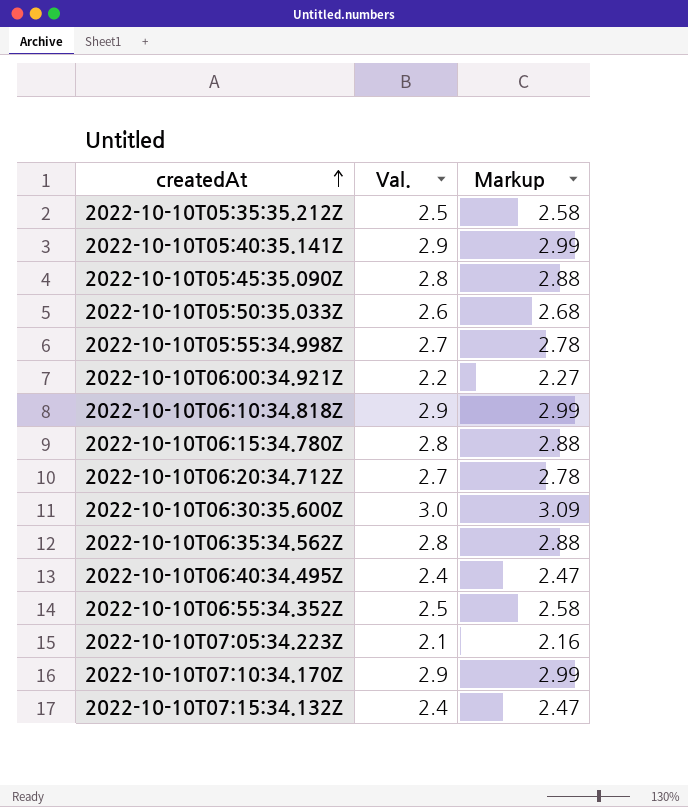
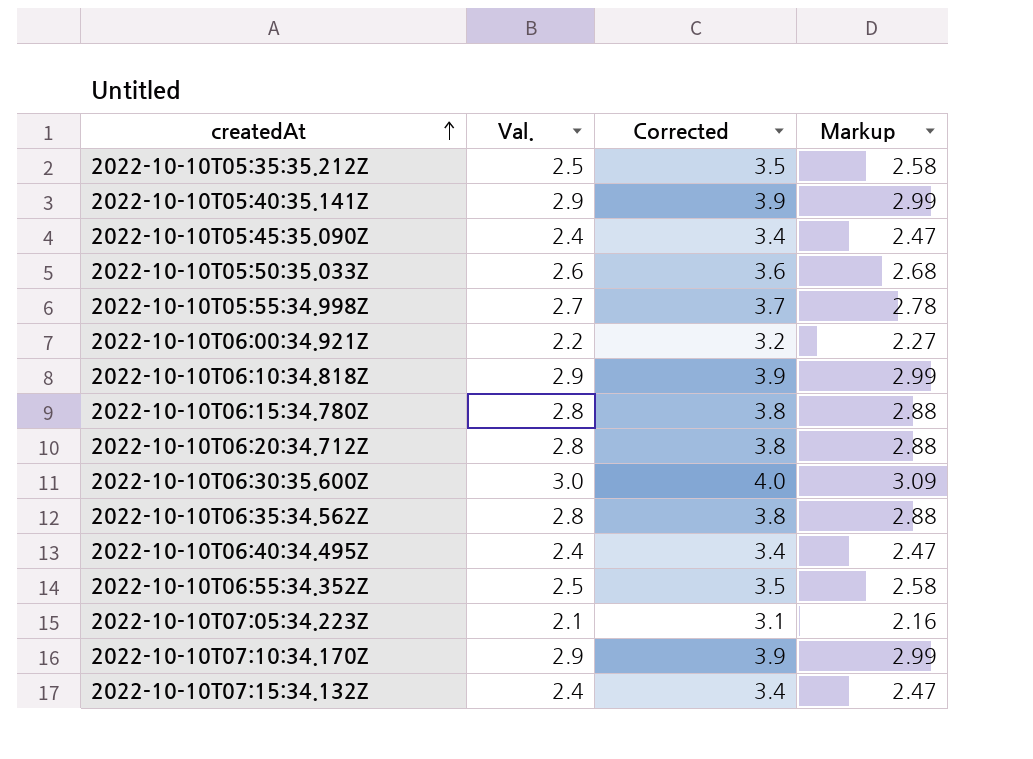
column Corrected | formula: none -> [Val.] + 1
2022-10-10T05:45:35.090Z | Val.: 2.8 -> 2.4
2022-10-10T05:45:35.090Z | Markup: 2.88 -> 2.47
2022-10-10T06:20:34.712Z | Val.: 2.7 -> 2.8
2022-10-10T06:20:34.712Z | Markup: 2.78 -> 2.88

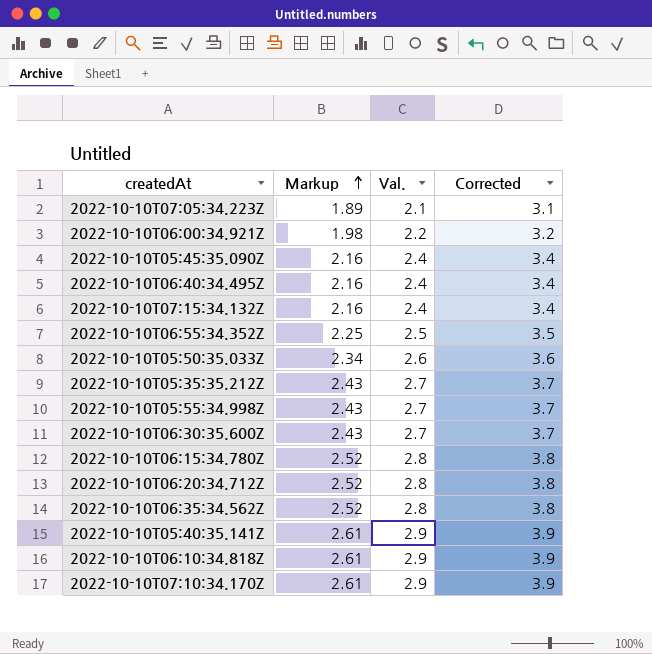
row order: createdAt ascending -> Markup ascending
column Markup | formula: [Val.] * 1.03 -> [Val.] * 0.9
column Markup | position: 4 -> 2
2022-10-10T05:35:35.212Z | Val.: 2.5 -> 2.7
2022-10-10T05:35:35.212Z | Corrected: 3.5 -> 3.7
2022-10-10T06:30:35.600Z | Val.: 3.0 -> 2.7
2022-10-10T06:30:35.600Z | Corrected: 4.0 -> 3.7

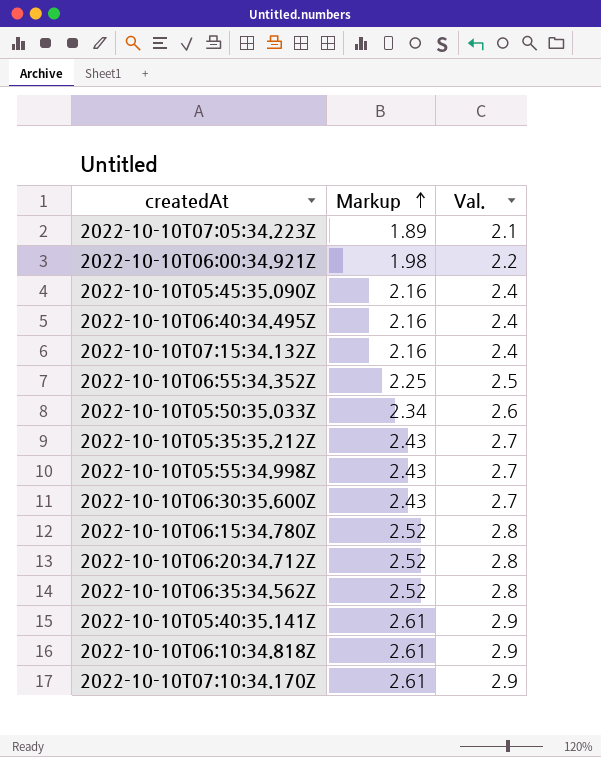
column Corrected | formula: [Val.] + 1 -> none

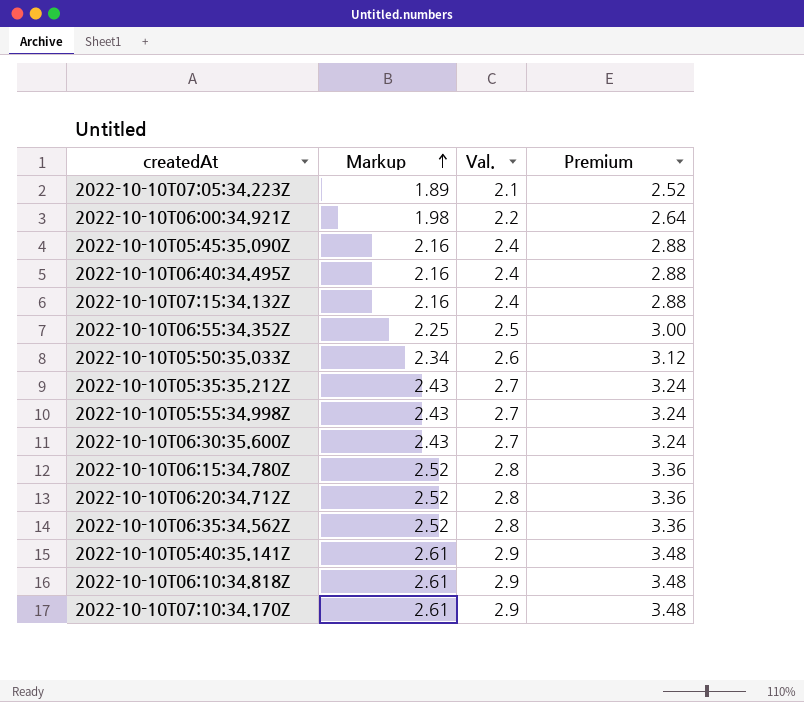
column Premium | formula: none -> [Val.] * 1.2

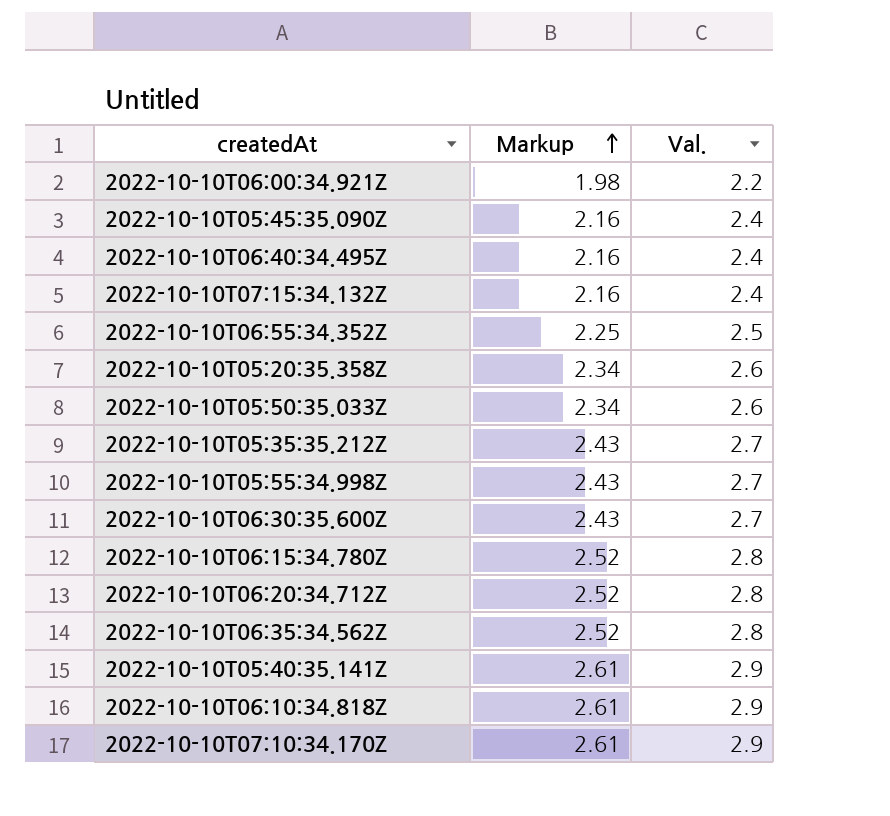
column Premium | formula: [Val.] * 1.2 -> none
row 2022-10-10T07:05:34.223Z: 1.89 | 2.1 | 2.52 -> none
row 2022-10-10T05:20:35.358Z: none -> 2.34 | 2.6

